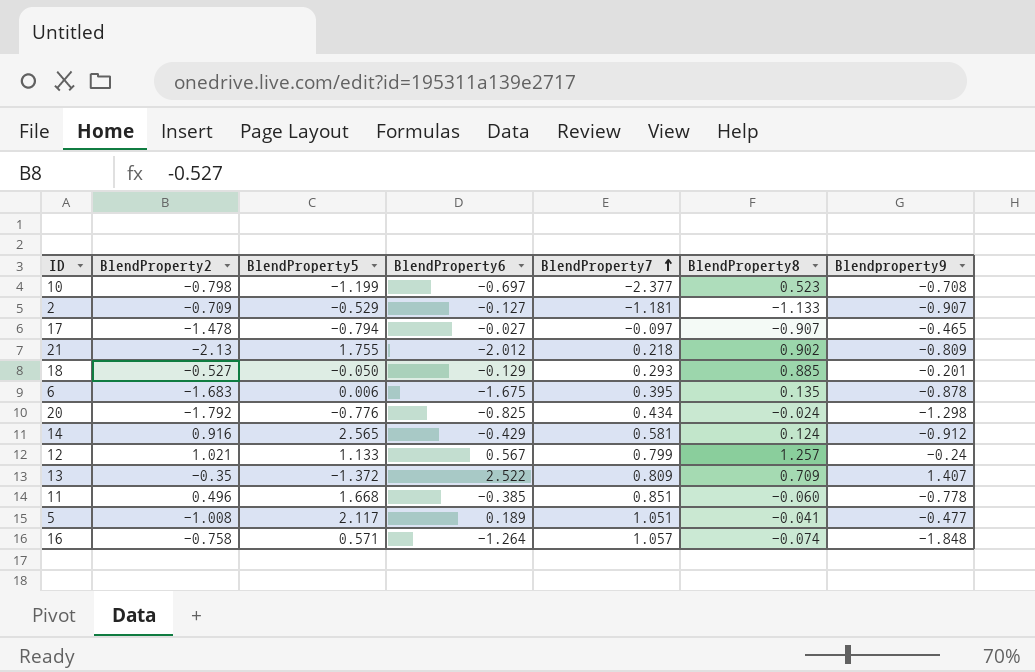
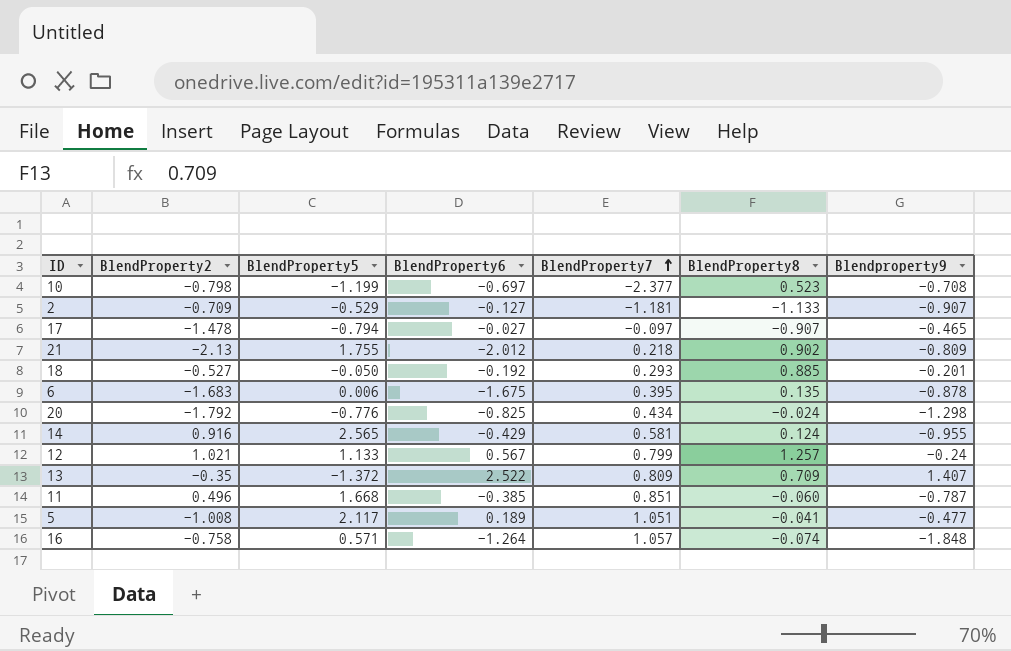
18 | BlendProperty6: -0.129 -> -0.192
14 | Blendproperty9: -0.912 -> -0.955
11 | Blendproperty9: -0.778 -> -0.787

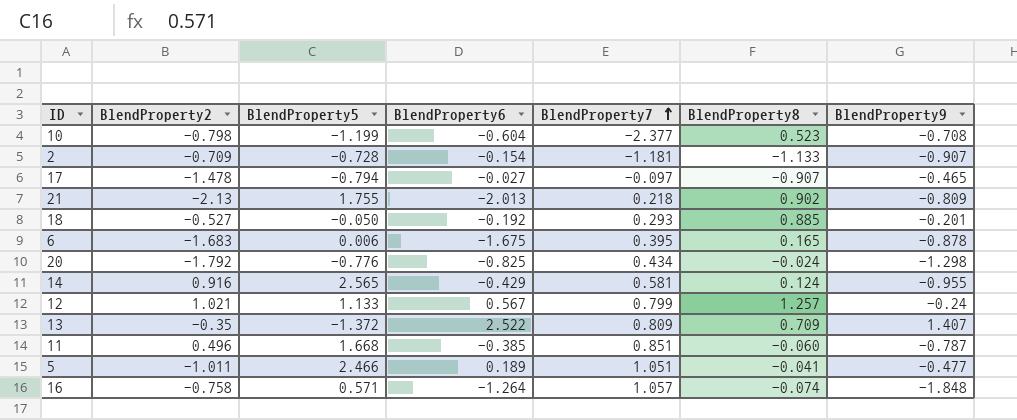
column name: Blendproperty9 -> BlendProperty9
10 | BlendProperty6: -0.697 -> -0.604
2 | BlendProperty5: -0.529 -> -0.728
2 | BlendProperty6: -0.127 -> -0.154
21 | BlendProperty6: -2.012 -> -2.013
6 | BlendProperty8: 0.135 -> 0.165
5 | BlendProperty2: -1.008 -> -1.011
5 | BlendProperty5: 2.117 -> 2.466

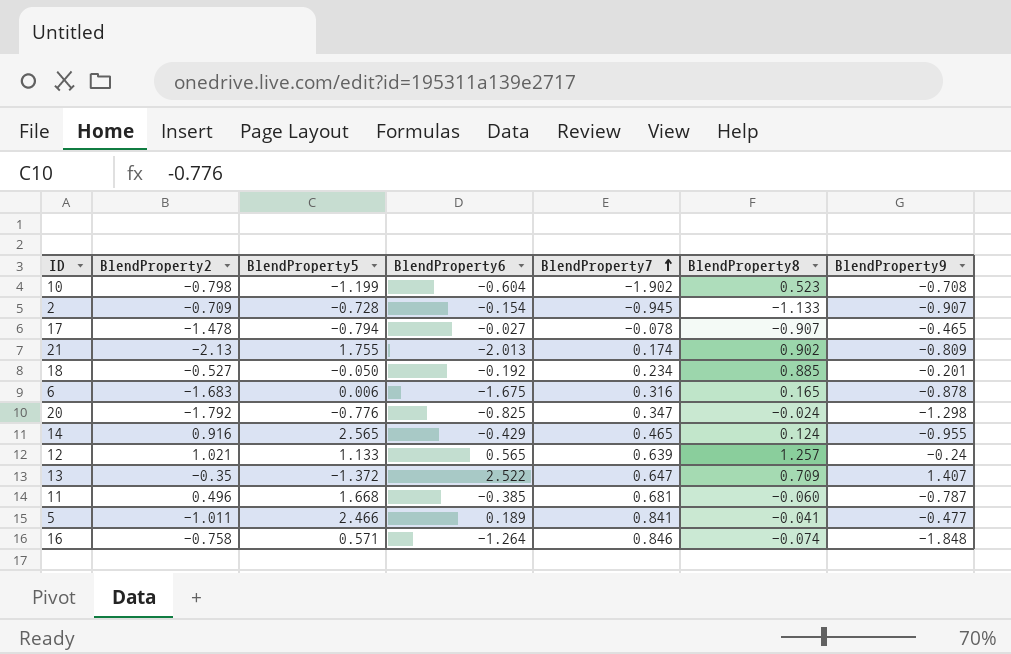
10 | BlendProperty7: -2.377 -> -1.902
2 | BlendProperty7: -1.181 -> -0.945
17 | BlendProperty7: -0.097 -> -0.078
21 | BlendProperty7: 0.218 -> 0.174
18 | BlendProperty7: 0.293 -> 0.234
6 | BlendProperty7: 0.395 -> 0.316
20 | BlendProperty7: 0.434 -> 0.347
14 | BlendProperty7: 0.581 -> 0.465
12 | BlendProperty6: 0.567 -> 0.565
12 | BlendProperty7: 0.799 -> 0.639
13 | BlendProperty7: 0.809 -> 0.647
11 | BlendProperty7: 0.851 -> 0.681
5 | BlendProperty7: 1.051 -> 0.841
16 | BlendProperty7: 1.057 -> 0.846

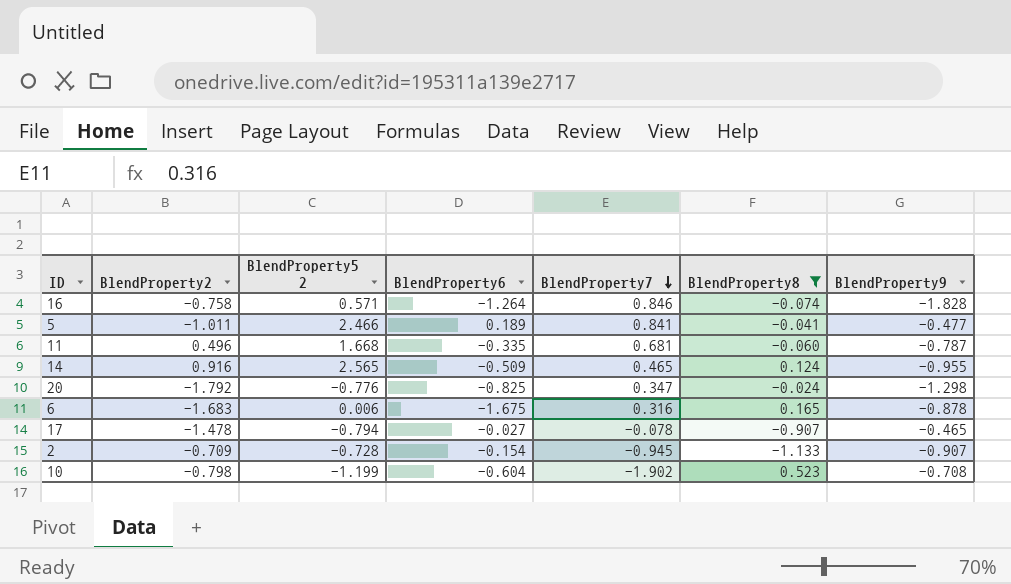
filter: none -> BlendProperty8 <= 0.523
row order: BlendProperty7 ascending -> BlendProperty7 descending
column name: BlendProperty5 -> BlendProperty5 2
16 | BlendProperty9: -1.848 -> -1.828
11 | BlendProperty6: -0.385 -> -0.335
14 | BlendProperty6: -0.429 -> -0.509

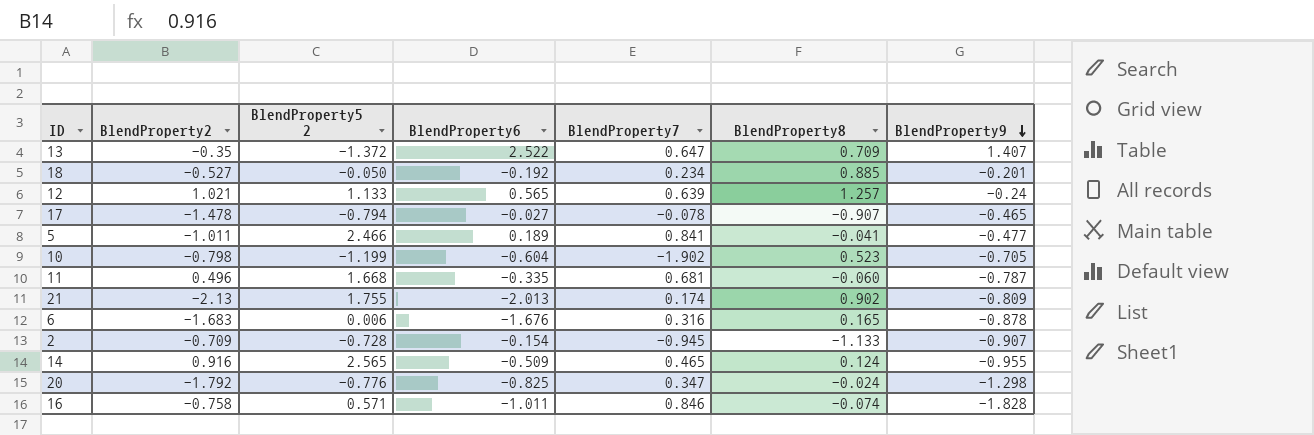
filter: BlendProperty8 <= 0.523 -> none
row order: BlendProperty7 descending -> BlendProperty9 descending
10 | BlendProperty9: -0.708 -> -0.705
6 | BlendProperty6: -1.675 -> -1.676
16 | BlendProperty6: -1.264 -> -1.011

